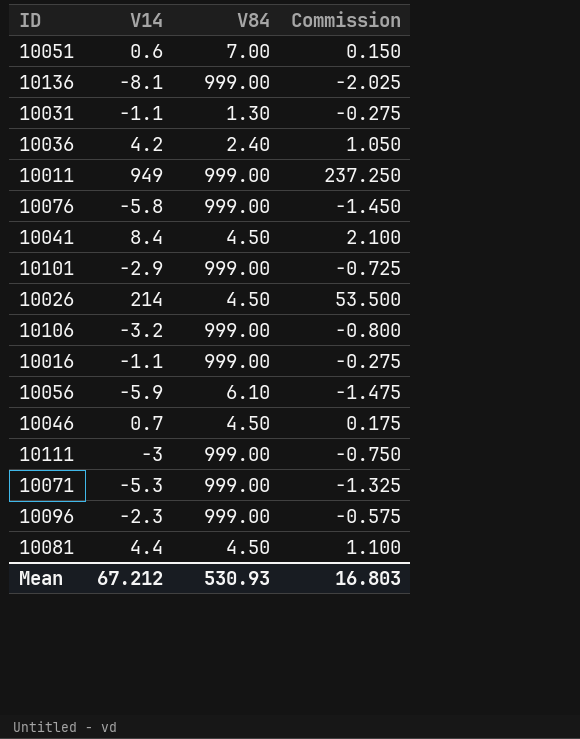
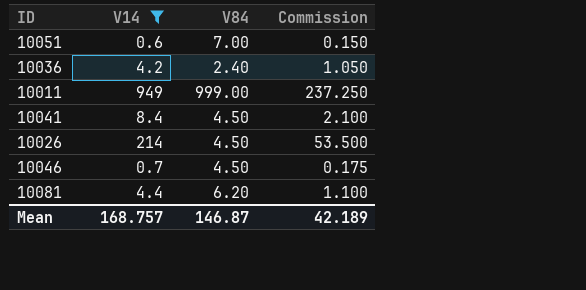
filter: none -> V14 >= 0.6
10081 | V84: 4.50 -> 6.20
Mean | V14: 67.212 -> 168.757
Mean | V84: 530.93 -> 146.87
Mean | Commission: 16.803 -> 42.189

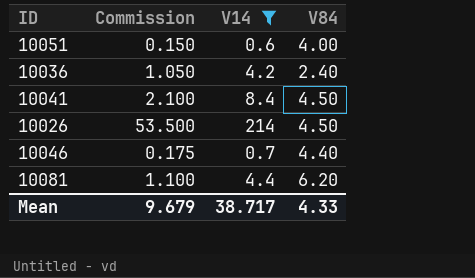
column Commission | position: 4 -> 2
row 10011: 949 | 999.00 | 237.250 -> none
10051 | V84: 7.00 -> 4.00
10046 | V84: 4.50 -> 4.40
Mean | Commission: 42.189 -> 9.679
Mean | V14: 168.757 -> 38.717
Mean | V84: 146.87 -> 4.33

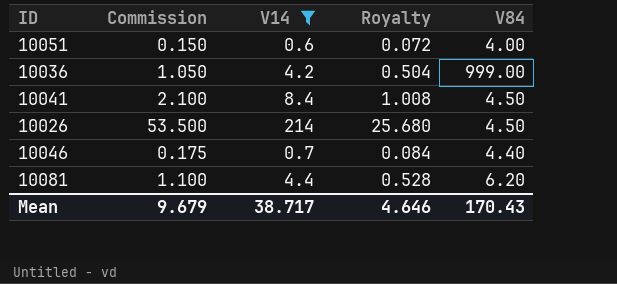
column Royalty | formula: none -> [V14] * 0.12
10036 | V84: 2.40 -> 999.00
Mean | V84: 4.33 -> 170.43

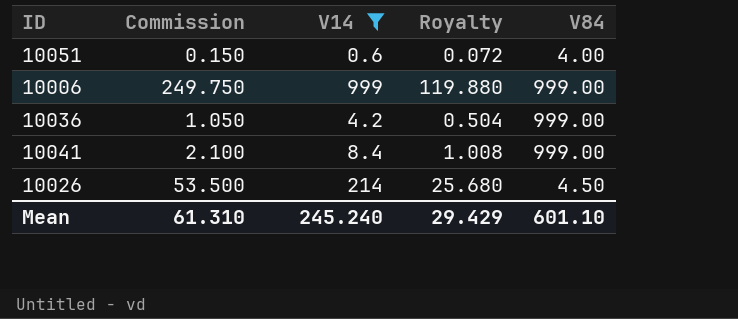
row 10046: 0.175 | 0.7 | 0.084 | 4.40 -> none
row 10081: 1.100 | 4.4 | 0.528 | 6.20 -> none
row 10006: none -> 249.750 | 999 | 119.880 | 999.00
10041 | V84: 4.50 -> 999.00
Mean | Commission: 9.679 -> 61.310
Mean | V14: 38.717 -> 245.240
Mean | Royalty: 4.646 -> 29.429
Mean | V84: 170.43 -> 601.10

